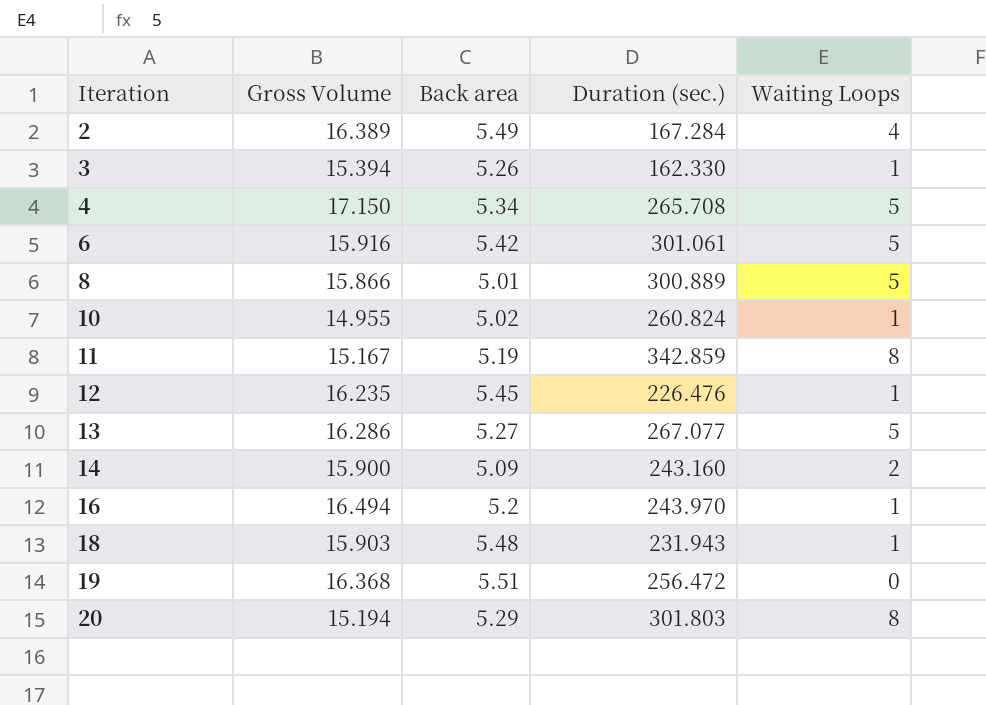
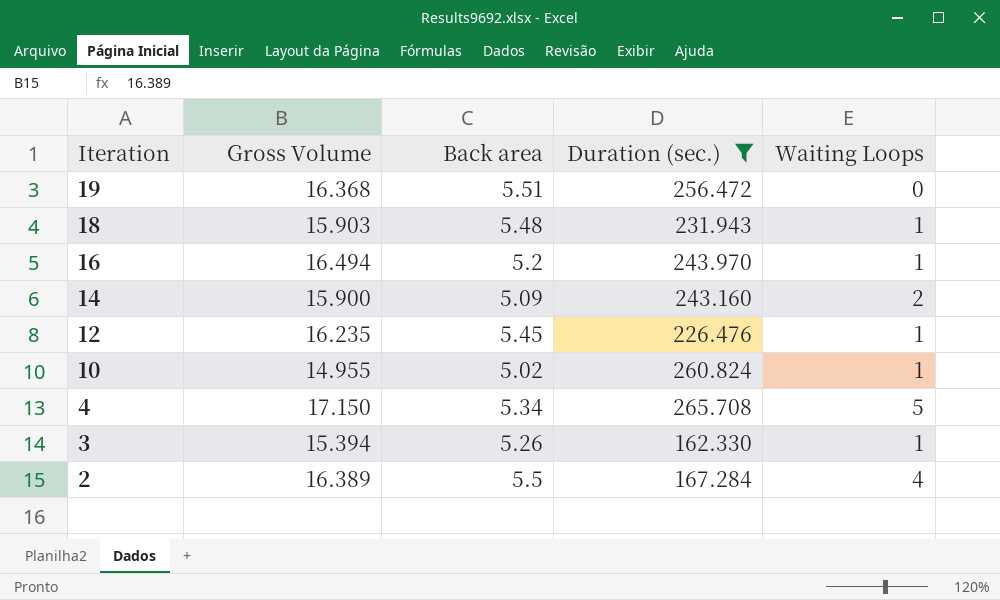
filter: none -> Duration (sec.) <= 265.708
row order: Iteration ascending -> Iteration descending
2 | Back area: 5.49 -> 5.5

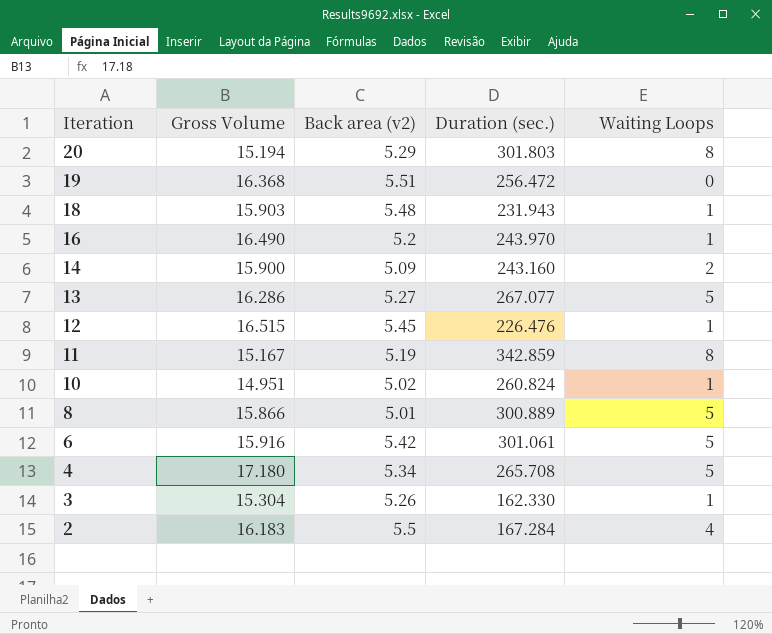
filter: Duration (sec.) <= 265.708 -> none
column name: Back area -> Back area (v2)
16 | Gross Volume: 16.494 -> 16.490
12 | Gross Volume: 16.235 -> 16.515
10 | Gross Volume: 14.955 -> 14.951
4 | Gross Volume: 17.150 -> 17.180
3 | Gross Volume: 15.394 -> 15.304
2 | Gross Volume: 16.389 -> 16.183

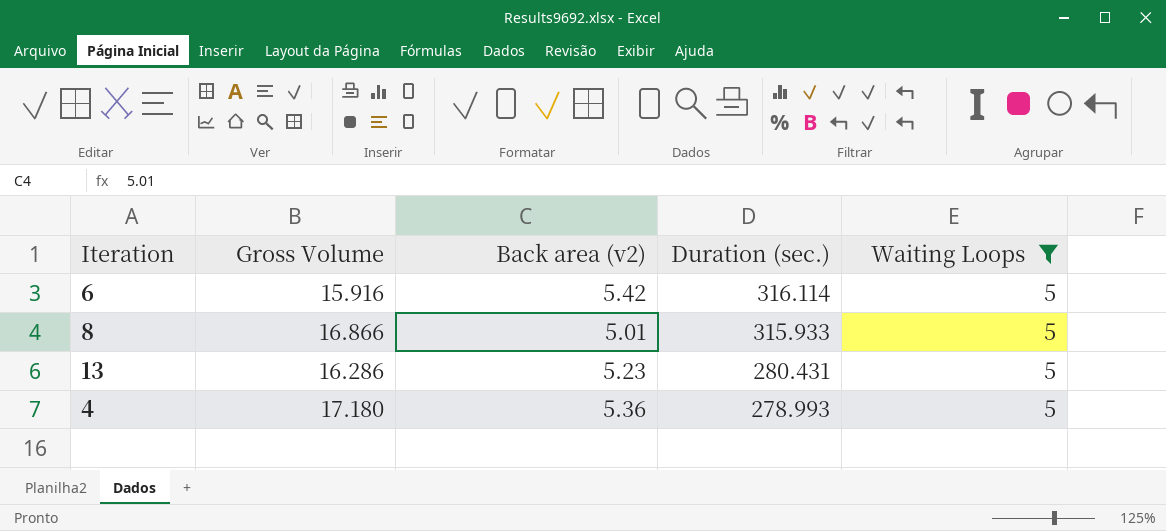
filter: none -> Waiting Loops = 5
row order: Iteration descending -> Duration (sec.) descending
6 | Duration (sec.): 301.061 -> 316.114
8 | Gross Volume: 15.866 -> 16.866
8 | Duration (sec.): 300.889 -> 315.933
13 | Back area (v2): 5.27 -> 5.23
13 | Duration (sec.): 267.077 -> 280.431
4 | Back area (v2): 5.34 -> 5.36
4 | Duration (sec.): 265.708 -> 278.993

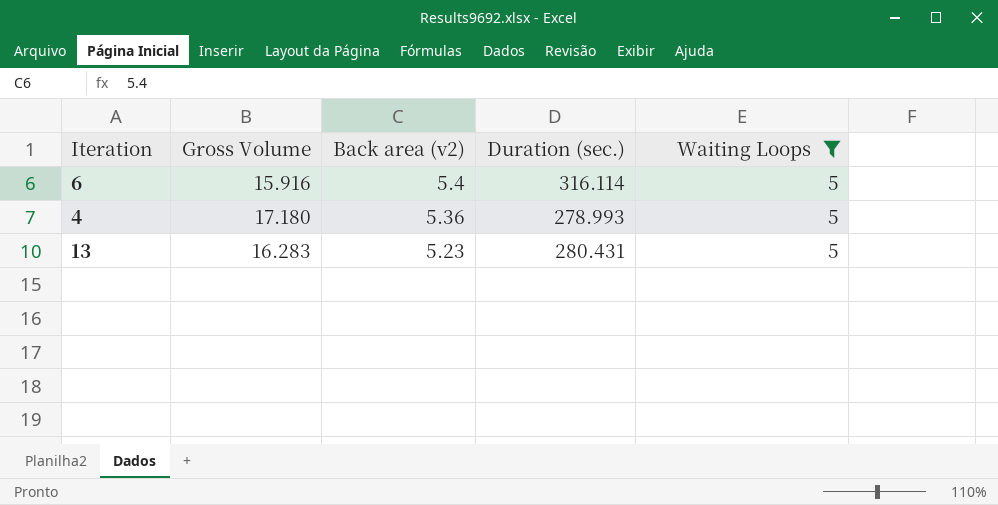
row order: Duration (sec.) descending -> Back area (v2) descending
row 8: 16.866 | 5.01 | 315.933 | 5 -> none
6 | Back area (v2): 5.42 -> 5.4
13 | Gross Volume: 16.286 -> 16.283

